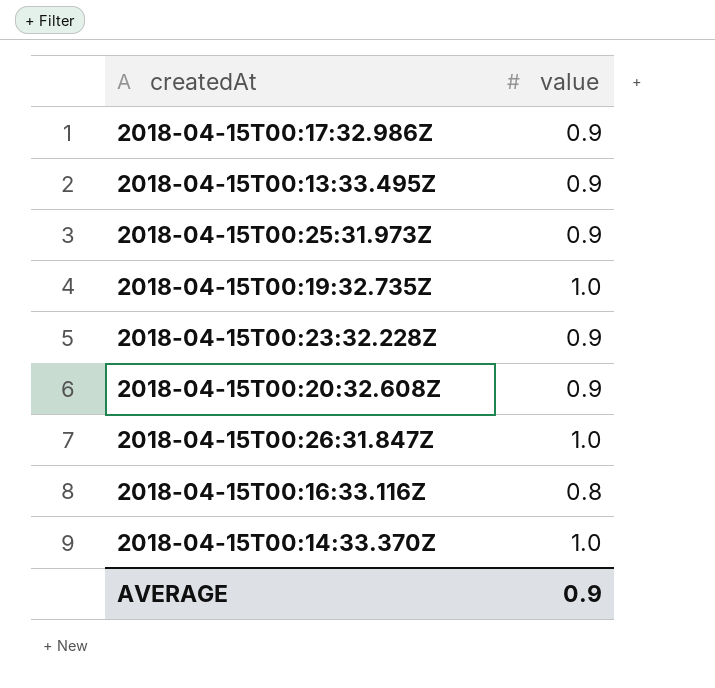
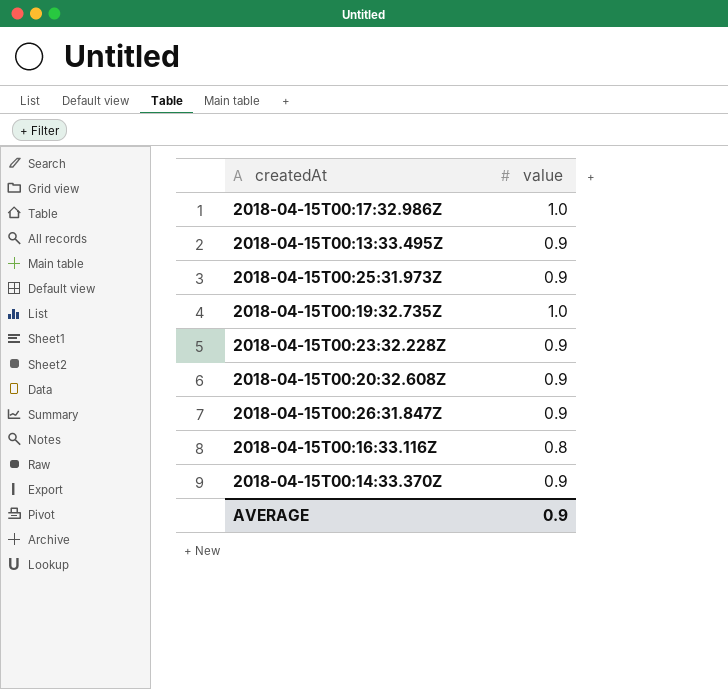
2018-04-15T00:17:32.986Z | value: 0.9 -> 1.0
2018-04-15T00:26:31.847Z | value: 1.0 -> 0.9
2018-04-15T00:14:33.370Z | value: 1.0 -> 0.9

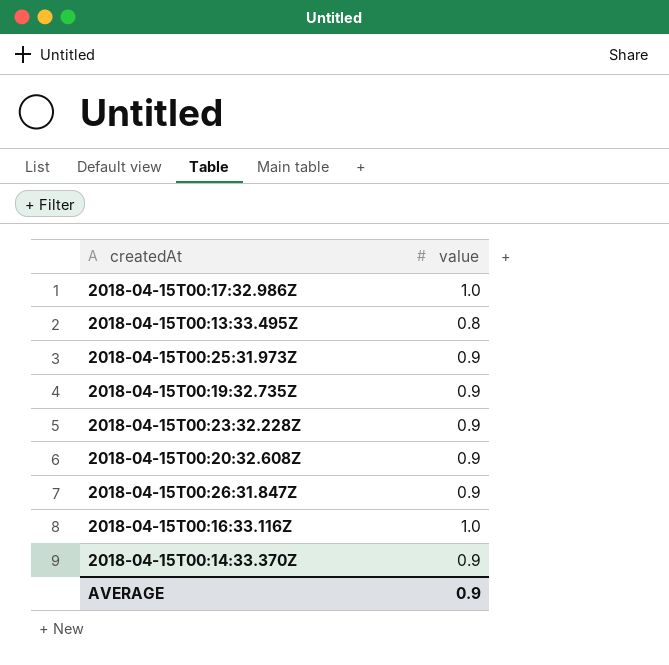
2018-04-15T00:13:33.495Z | value: 0.9 -> 0.8
2018-04-15T00:19:32.735Z | value: 1.0 -> 0.9
2018-04-15T00:16:33.116Z | value: 0.8 -> 1.0

